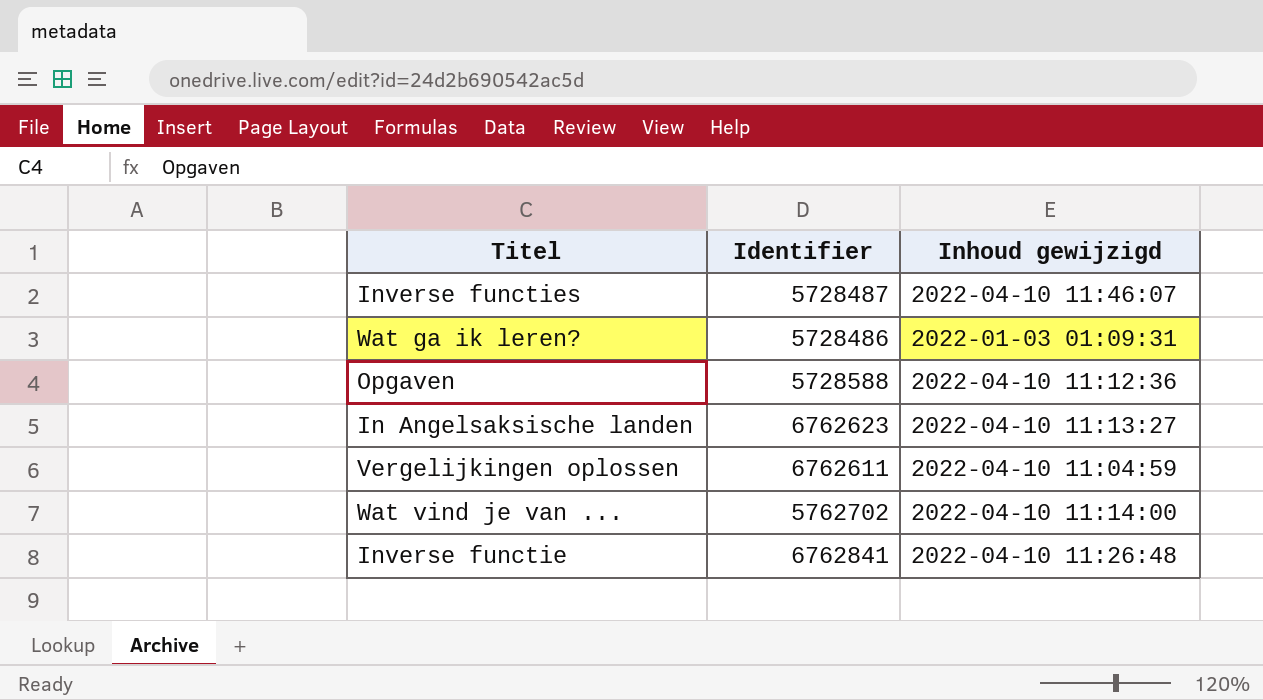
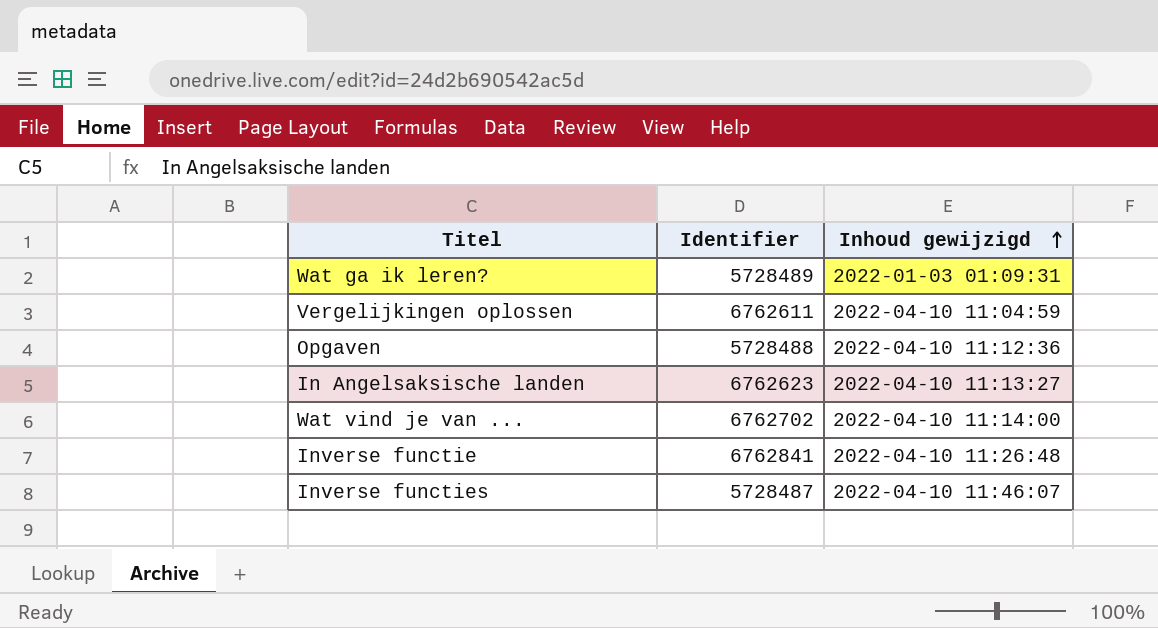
row order: none -> Inhoud gewijzigd ascending
Wat ga ik leren? | Identifier: 5728486 -> 5728489
Opgaven | Identifier: 5728588 -> 5728488
Wat vind je van ... | Identifier: 5762702 -> 6762702

